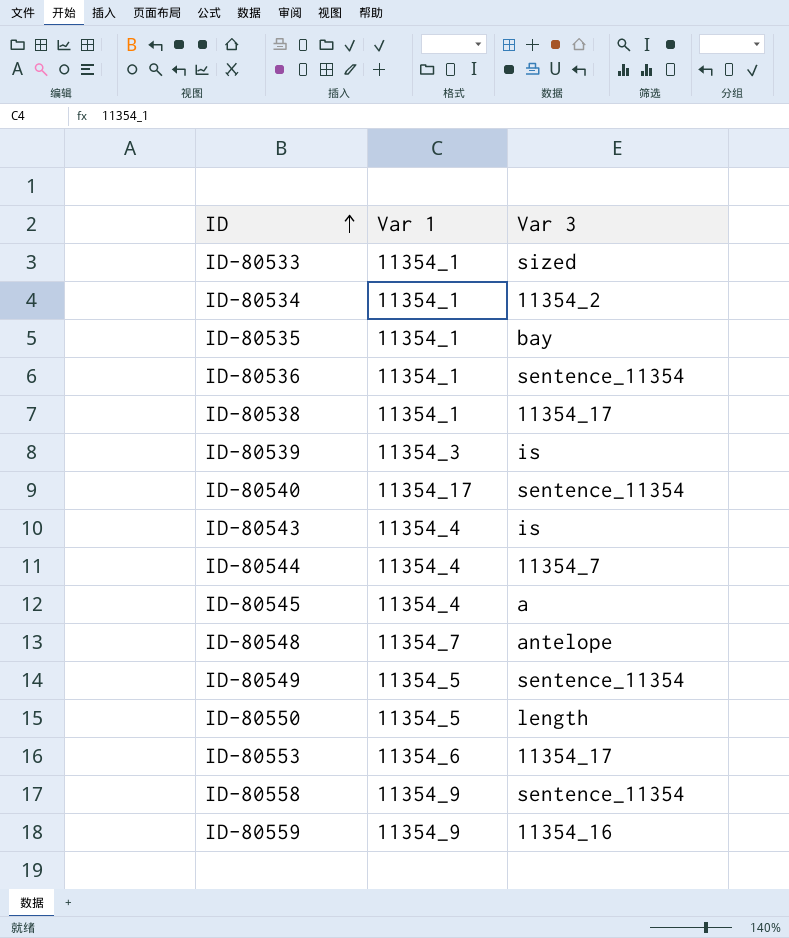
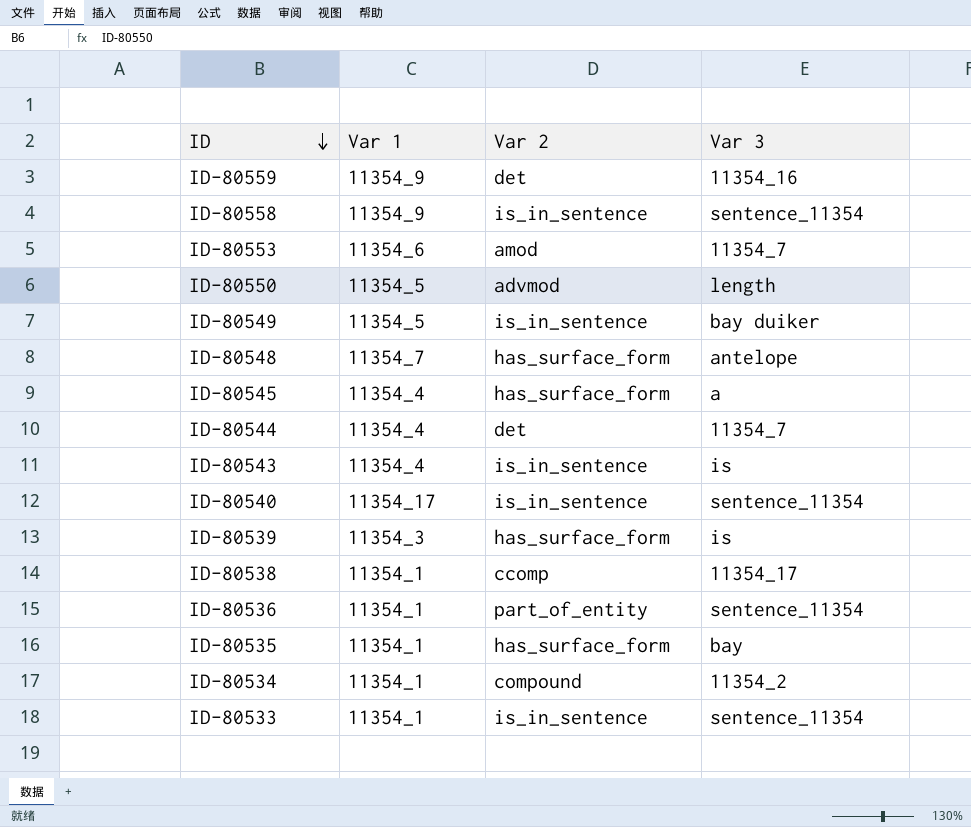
row order: ID ascending -> ID descending
column Var 2 | position: none -> 3
ID-80553 | Var 3: 11354_17 -> 11354_7
ID-80549 | Var 3: sentence_11354 -> bay duiker
ID-80533 | Var 3: sized -> sentence_11354

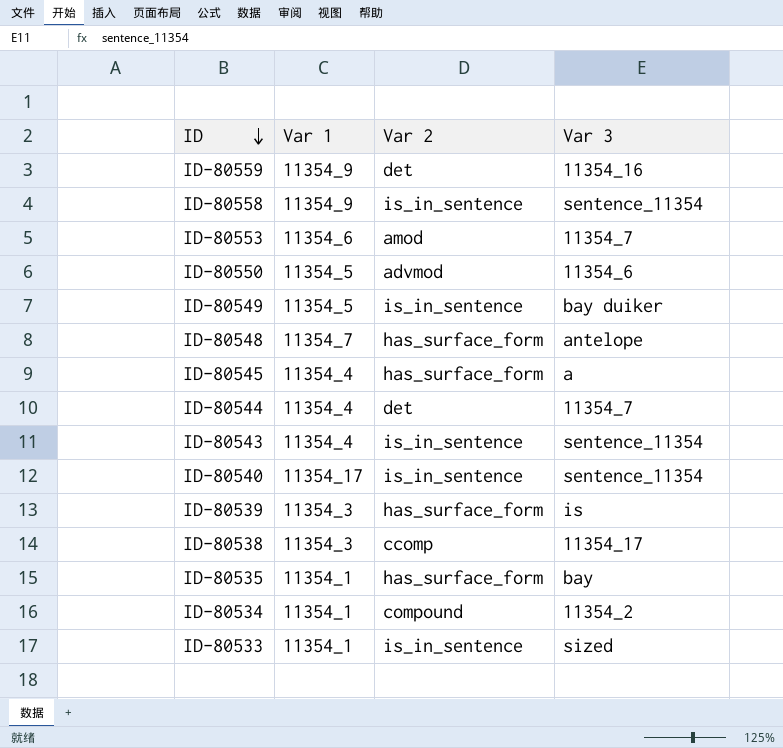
row ID-80536: 11354_1 | part_of_entity | sentence_11354 -> none
ID-80550 | Var 3: length -> 11354_6
ID-80543 | Var 3: is -> sentence_11354
ID-80538 | Var 1: 11354_1 -> 11354_3
ID-80533 | Var 3: sentence_11354 -> sized

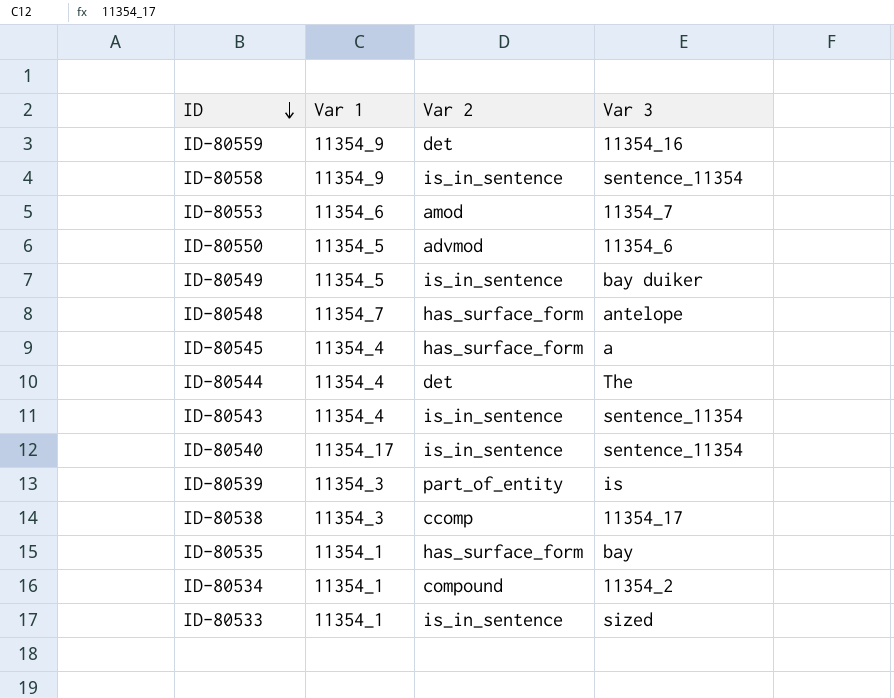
ID-80544 | Var 3: 11354_7 -> The
ID-80539 | Var 2: has_surface_form -> part_of_entity

